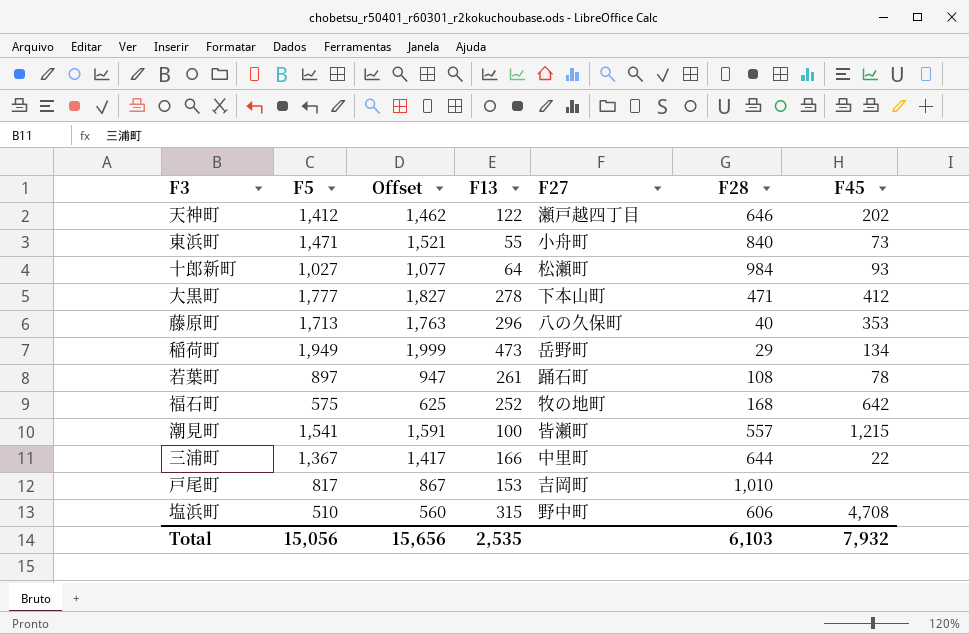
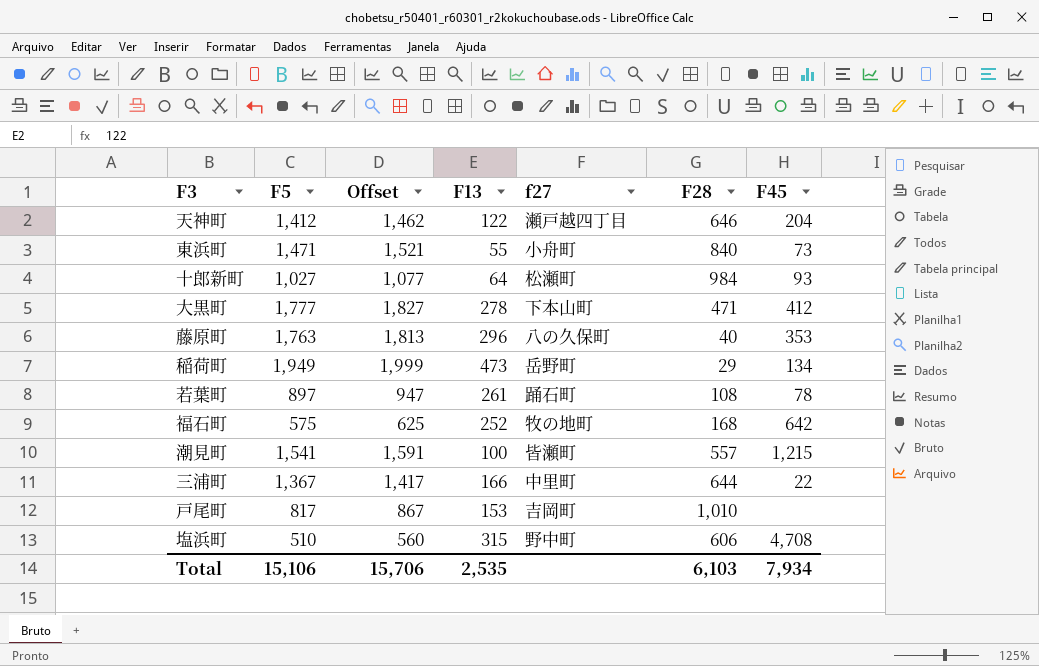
column name: F27 -> f27
天神町 | F45: 202 -> 204
藤原町 | F5: 1,713 -> 1,763
藤原町 | Offset: 1,763 -> 1,813
Total | F5: 15,056 -> 15,106
Total | Offset: 15,656 -> 15,706
Total | F45: 7,932 -> 7,934

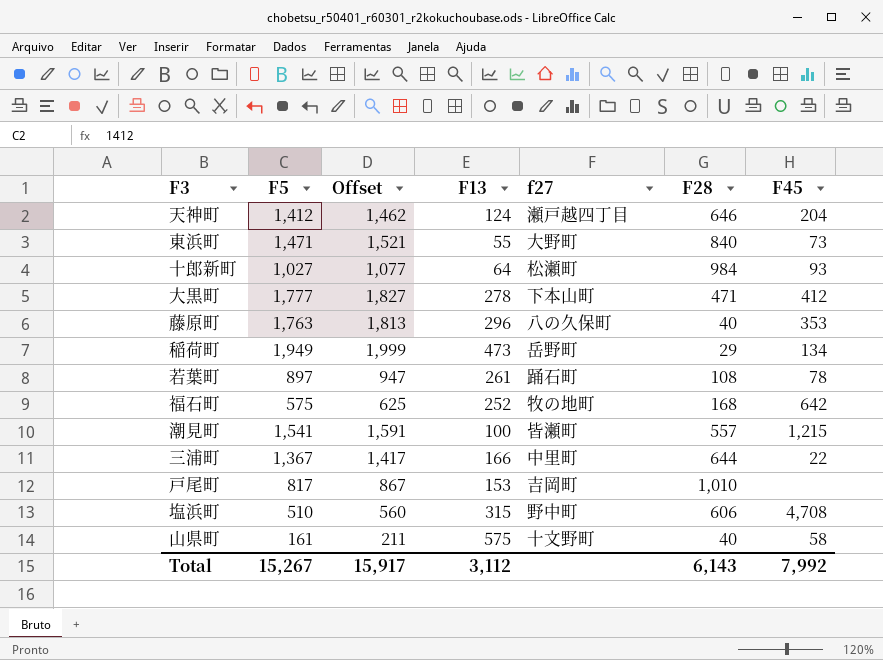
天神町 | F13: 122 -> 124
東浜町 | f27: 小舟町 -> 大野町
row 山県町: none -> 161 | 211 | 575 | 十文野町 | 40 | 58
Total | F5: 15,106 -> 15,267
Total | Offset: 15,706 -> 15,917
Total | F13: 2,535 -> 3,112
Total | F28: 6,103 -> 6,143
Total | F45: 7,934 -> 7,992

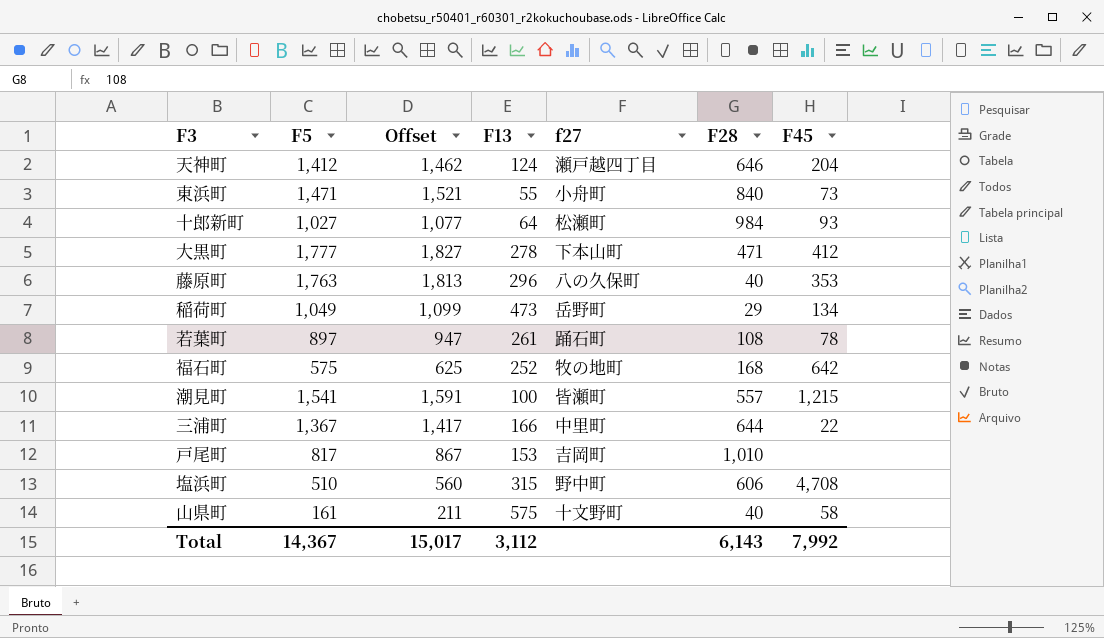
東浜町 | f27: 大野町 -> 小舟町
稲荷町 | F5: 1,949 -> 1,049
稲荷町 | Offset: 1,999 -> 1,099
Total | F5: 15,267 -> 14,367
Total | Offset: 15,917 -> 15,017

